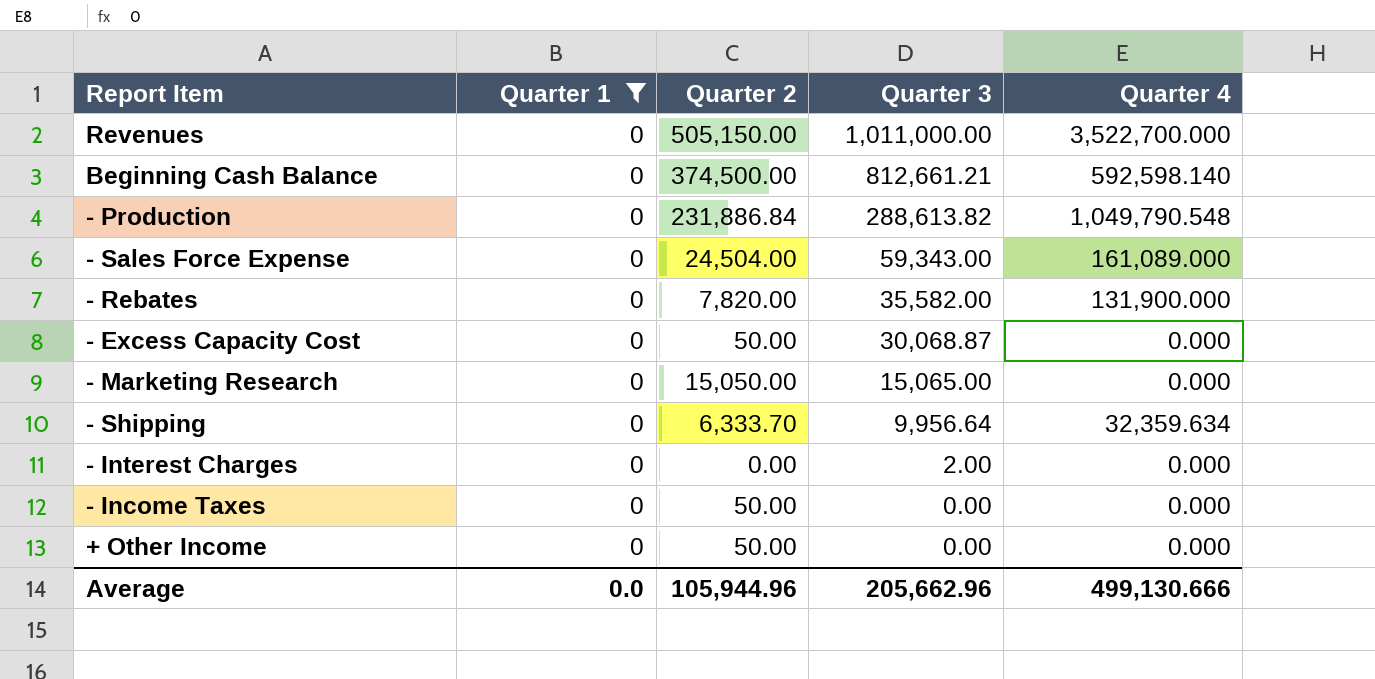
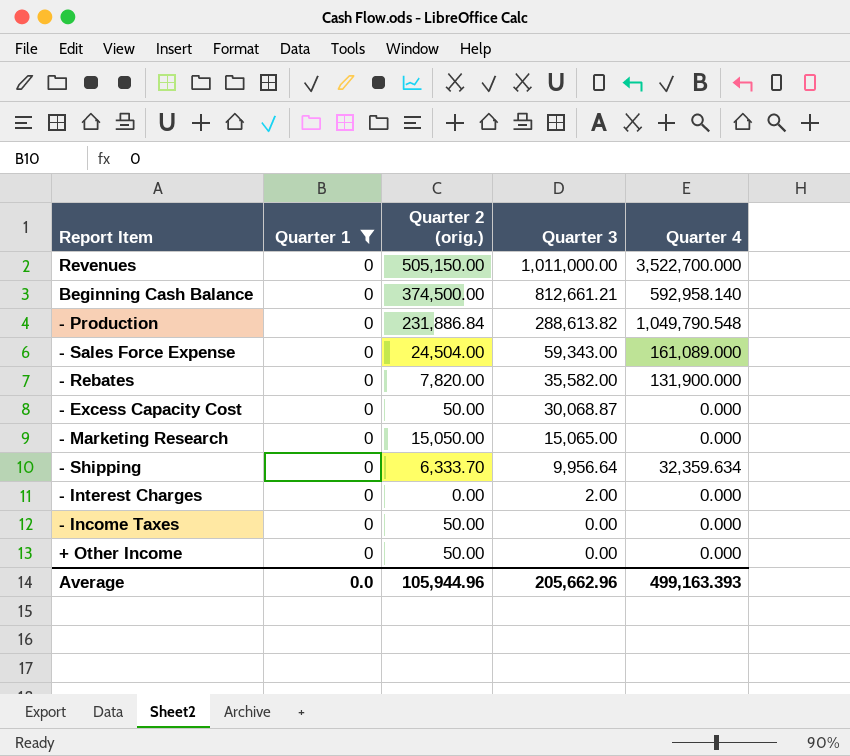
column name: Quarter 2 -> Quarter 2 (orig.)
Beginning Cash Balance | Quarter 4: 592,598.140 -> 592,958.140
Average | Quarter 4: 499,130.666 -> 499,163.393

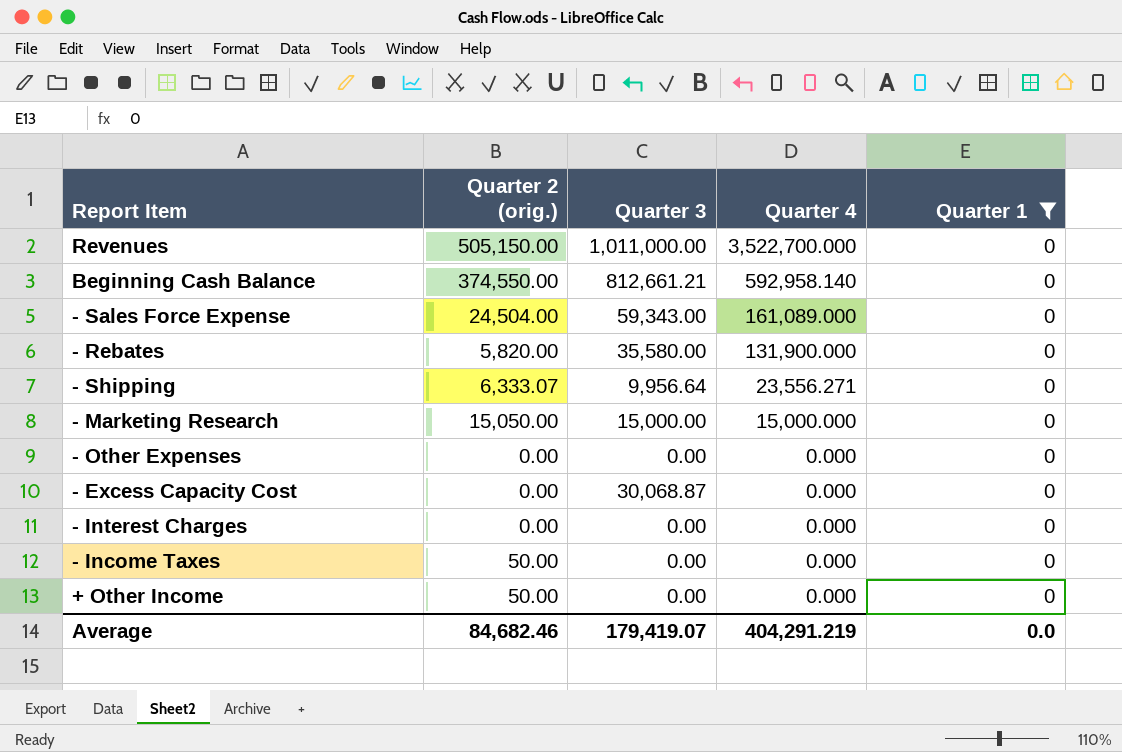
row order: Quarter 3 descending -> Quarter 4 descending
column Quarter 1 | position: 2 -> 5
row - Production: 0 | 231,886.84 | 288,613.82 | 1,049,790.548 -> none
Beginning Cash Balance | Quarter 2 (orig.): 374,500.00 -> 374,550.00
- Rebates | Quarter 2 (orig.): 7,820.00 -> 5,820.00
- Rebates | Quarter 3: 35,582.00 -> 35,580.00
- Shipping | Quarter 2 (orig.): 6,333.70 -> 6,333.07
- Shipping | Quarter 4: 32,359.634 -> 23,556.271
- Marketing Research | Quarter 3: 15,065.00 -> 15,000.00
- Marketing Research | Quarter 4: 0.000 -> 15,000.000
row - Other Expenses: none -> 0.00 | 0.00 | 0.000 | 0
- Excess Capacity Cost | Quarter 2 (orig.): 50.00 -> 0.00
- Interest Charges | Quarter 3: 2.00 -> 0.00
Average | Quarter 2 (orig.): 105,944.96 -> 84,682.46
Average | Quarter 3: 205,662.96 -> 179,419.07
Average | Quarter 4: 499,163.393 -> 404,291.219

